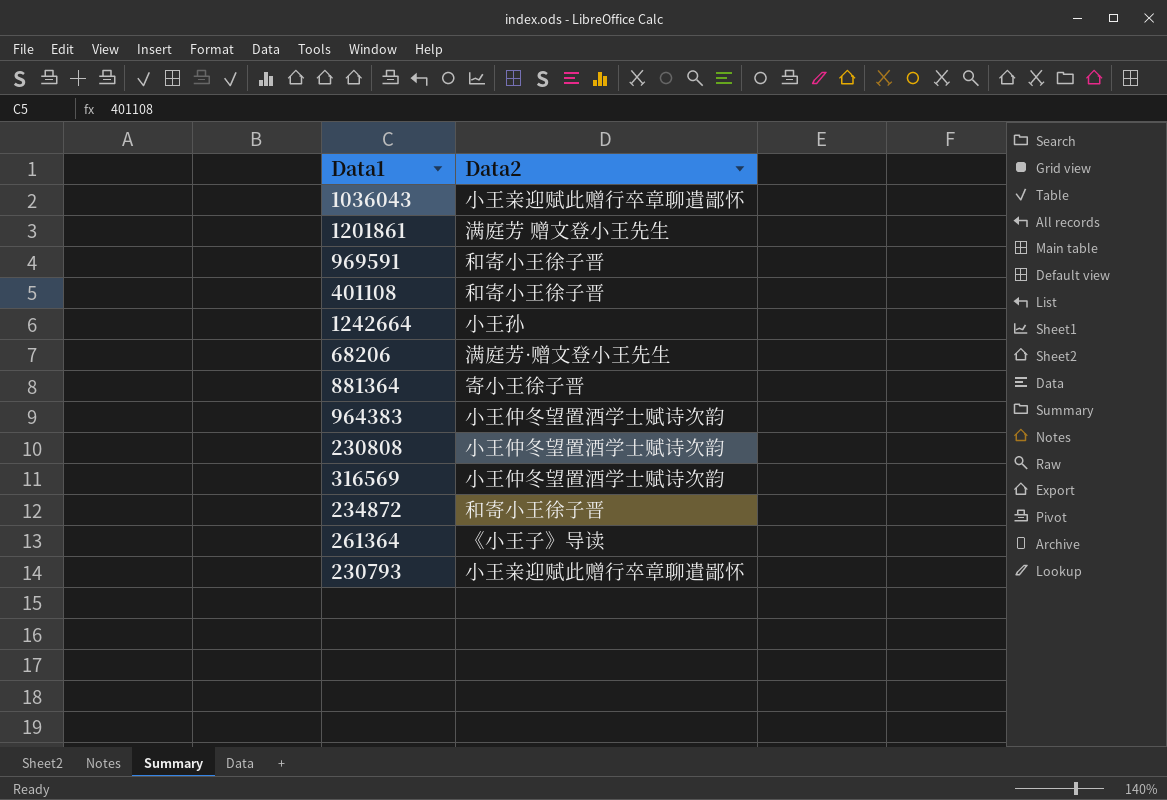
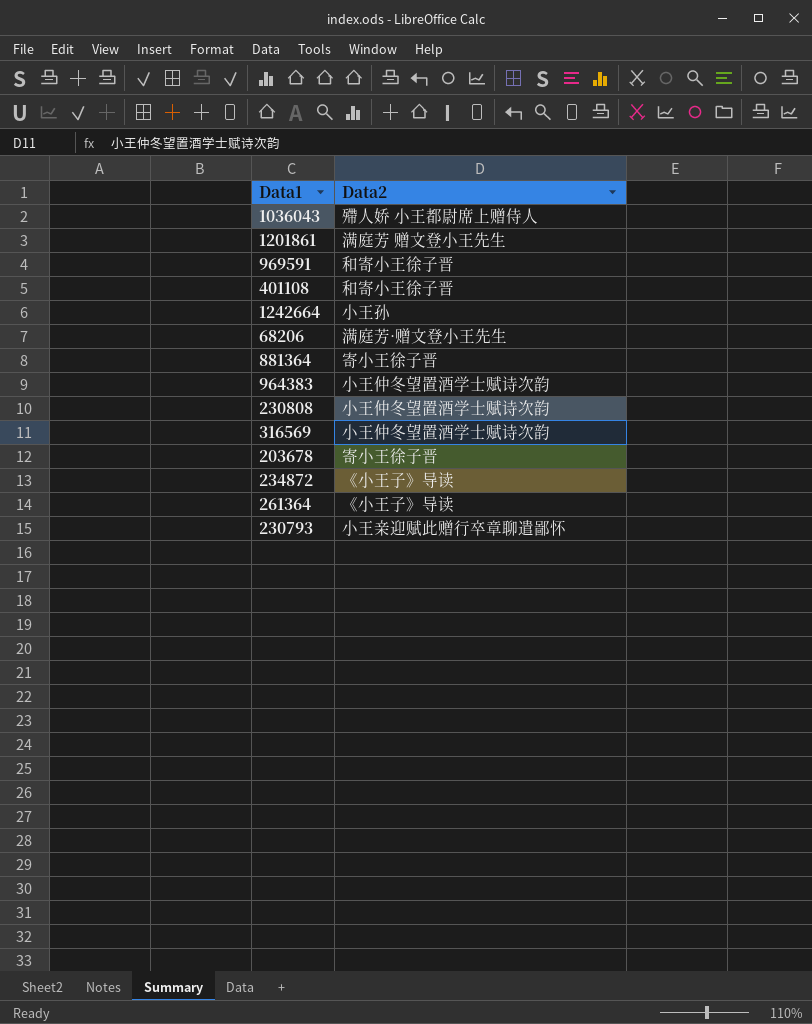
1036043 | Data2: 小王亲迎赋此赠行卒章聊遣鄙怀 -> 殢人娇 小王都尉席上赠侍人
row 203678: none -> 寄小王徐子晋
234872 | Data2: 和寄小王徐子晋 -> 《小王子》导读

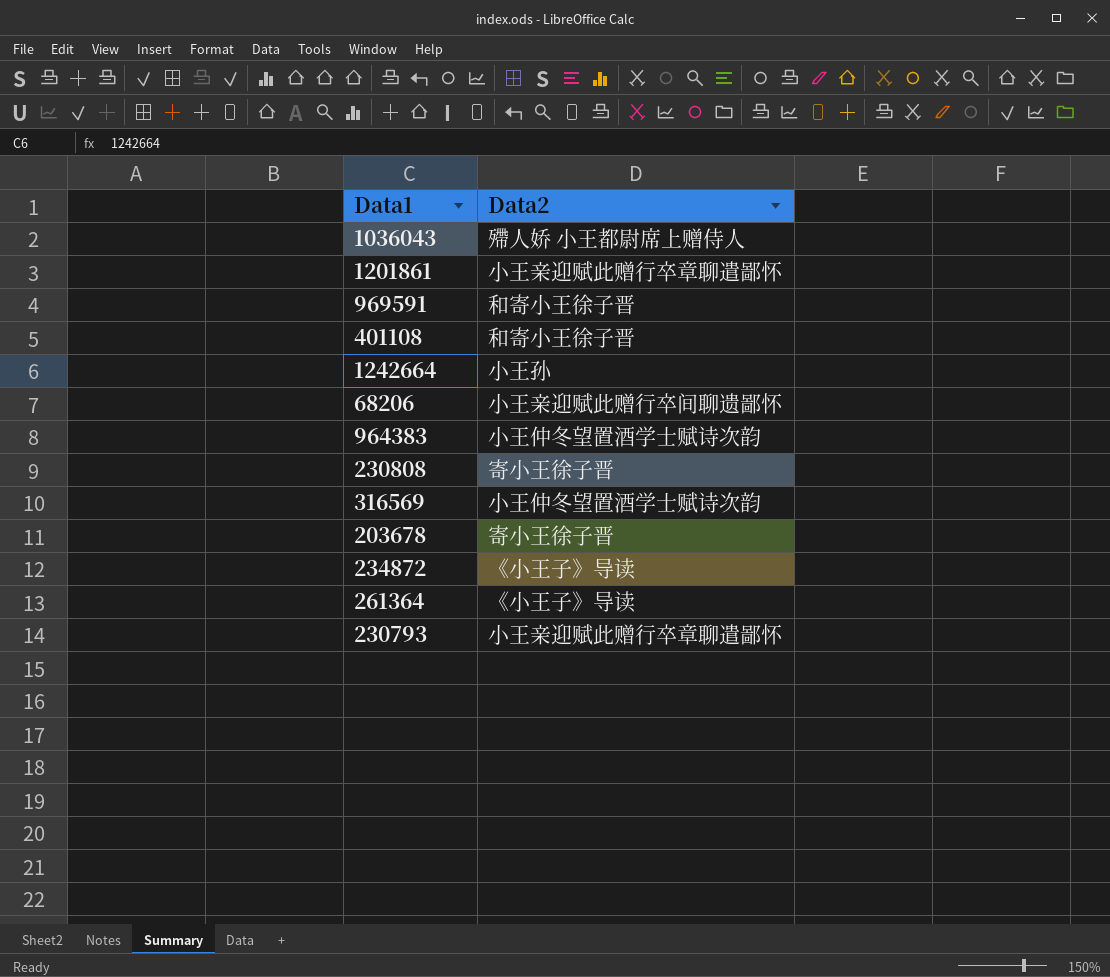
row 881364: 寄小王徐子晋 -> none
1201861 | Data2: 满庭芳 赠文登小王先生 -> 小王亲迎赋此赠行卒章聊遣鄙怀
68206 | Data2: 满庭芳·赠文登小王先生 -> 小王亲迎赋此赠行卒间聊遗鄙怀
230808 | Data2: 小王仲冬望置酒学士赋诗次韵 -> 寄小王徐子晋

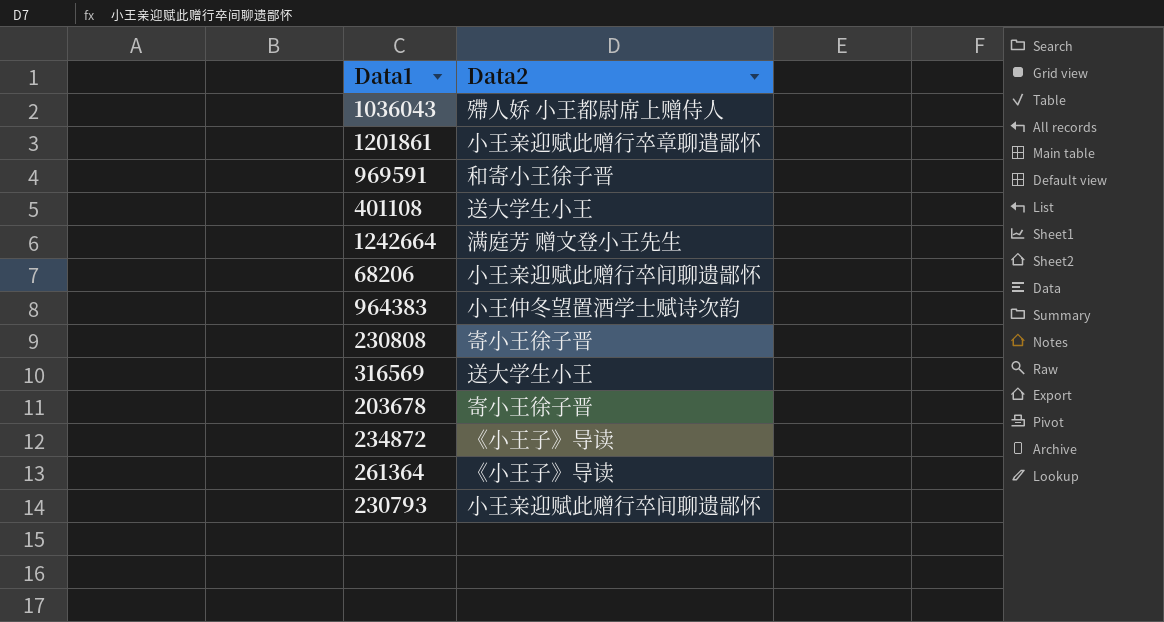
401108 | Data2: 和寄小王徐子晋 -> 送大学生小王
1242664 | Data2: 小王孙 -> 满庭芳 赠文登小王先生
316569 | Data2: 小王仲冬望置酒学士赋诗次韵 -> 送大学生小王
230793 | Data2: 小王亲迎赋此赠行卒章聊遣鄙怀 -> 小王亲迎赋此赠行卒间聊遗鄙怀

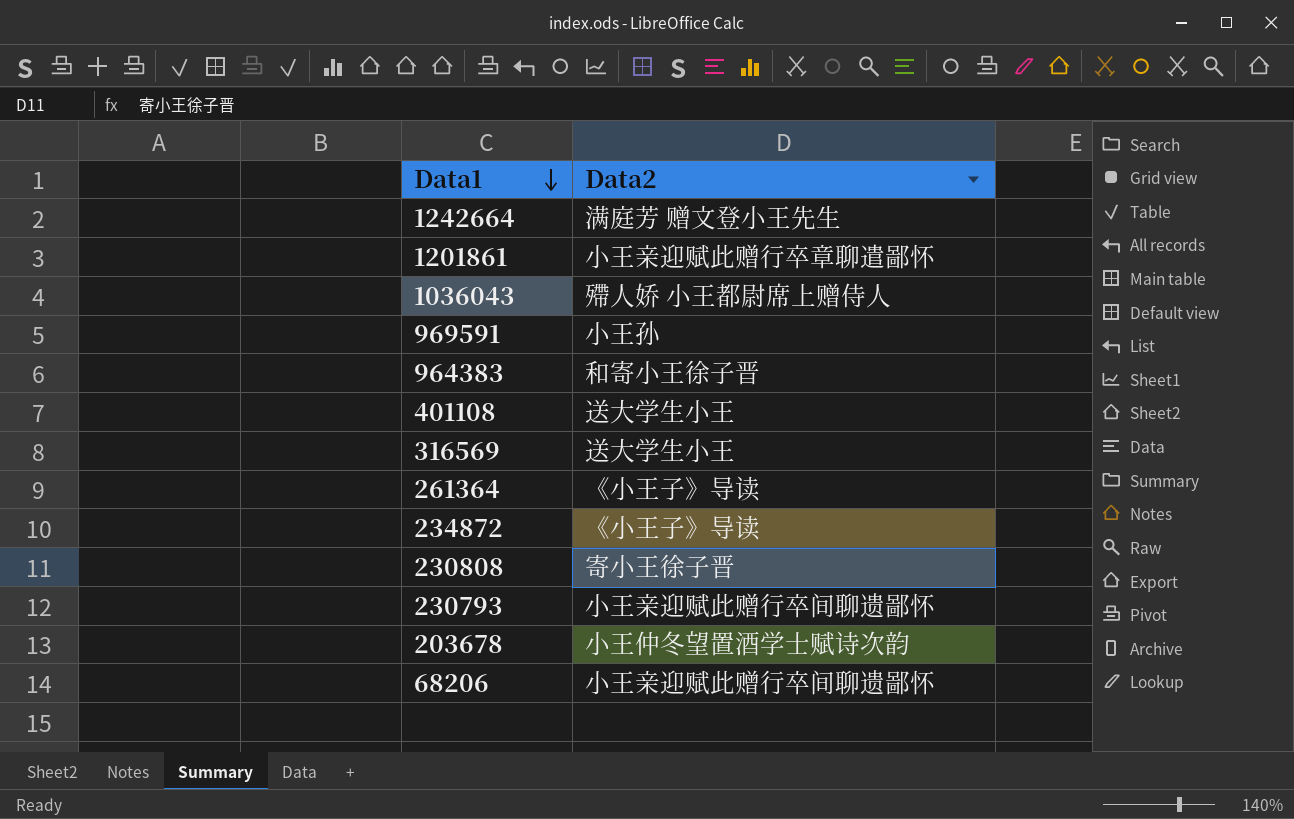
row order: none -> Data1 descending
969591 | Data2: 和寄小王徐子晋 -> 小王孙
964383 | Data2: 小王仲冬望置酒学士赋诗次韵 -> 和寄小王徐子晋
203678 | Data2: 寄小王徐子晋 -> 小王仲冬望置酒学士赋诗次韵

